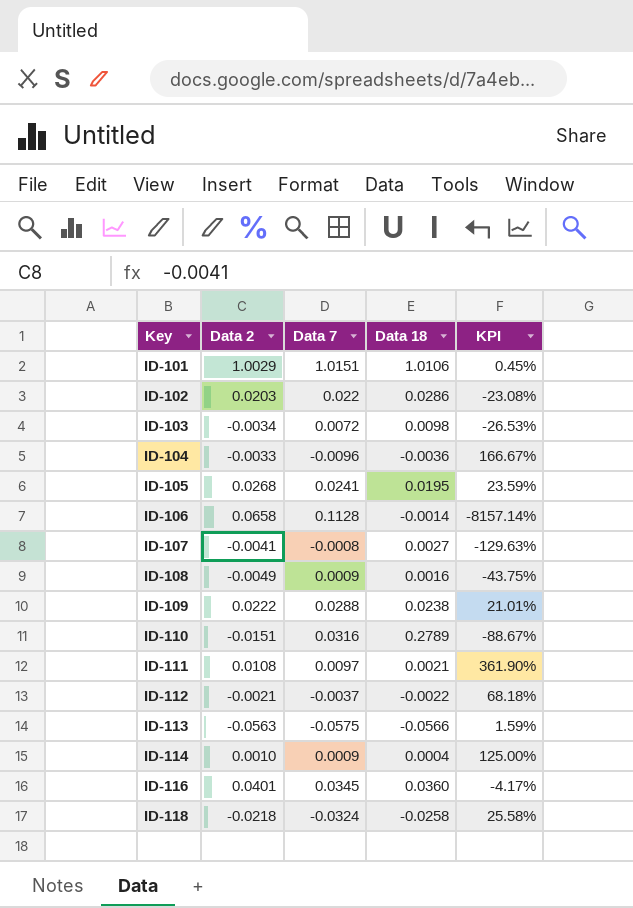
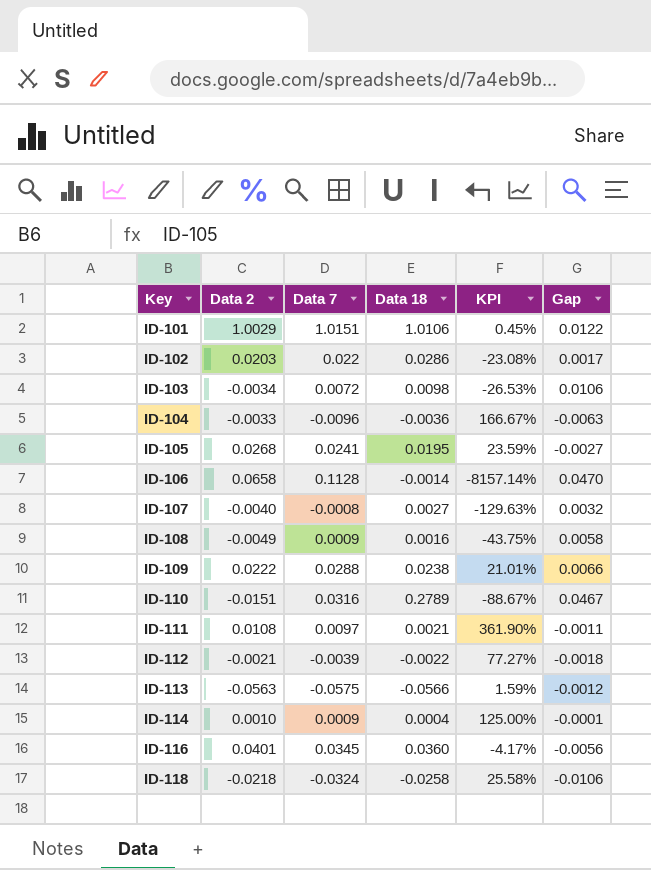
column Gap | formula: none -> [Data 7] - [Data 2]
ID-107 | Data 2: -0.0041 -> -0.0040
ID-112 | Data 7: -0.0037 -> -0.0039
ID-112 | KPI: 68.18% -> 77.27%

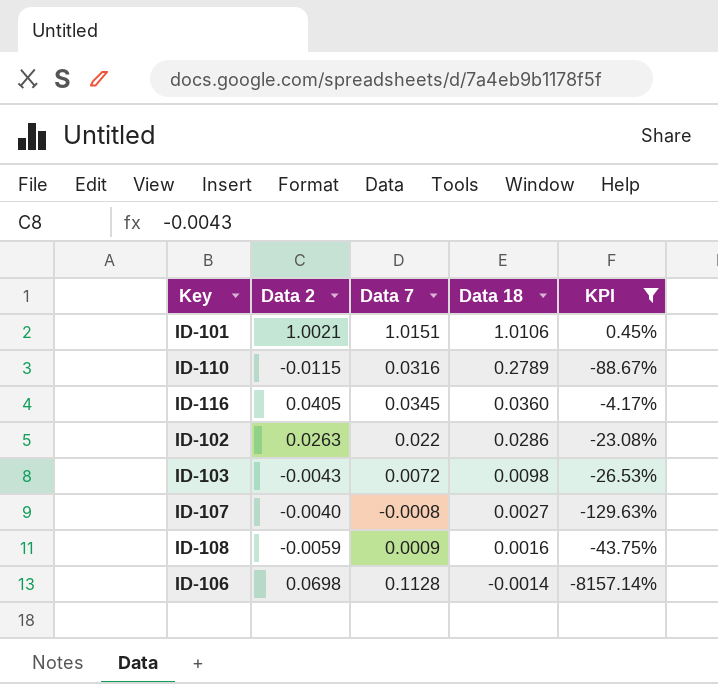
filter: none -> KPI <= 0.45%
row order: Key ascending -> Data 18 descending
column Gap | formula: [Data 7] - [Data 2] -> none
ID-101 | Data 2: 1.0029 -> 1.0021
ID-110 | Data 2: -0.0151 -> -0.0115
ID-116 | Data 2: 0.0401 -> 0.0405
ID-102 | Data 2: 0.0203 -> 0.0263
ID-103 | Data 2: -0.0034 -> -0.0043
ID-108 | Data 2: -0.0049 -> -0.0059
ID-106 | Data 2: 0.0658 -> 0.0698

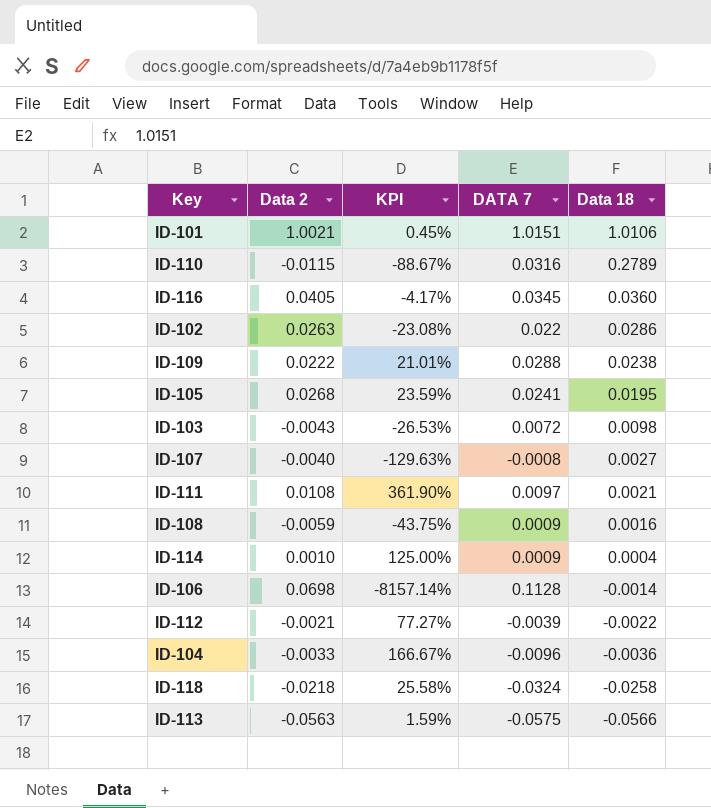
filter: KPI <= 0.45% -> none
column KPI | position: 5 -> 3
column name: Data 7 -> DATA 7

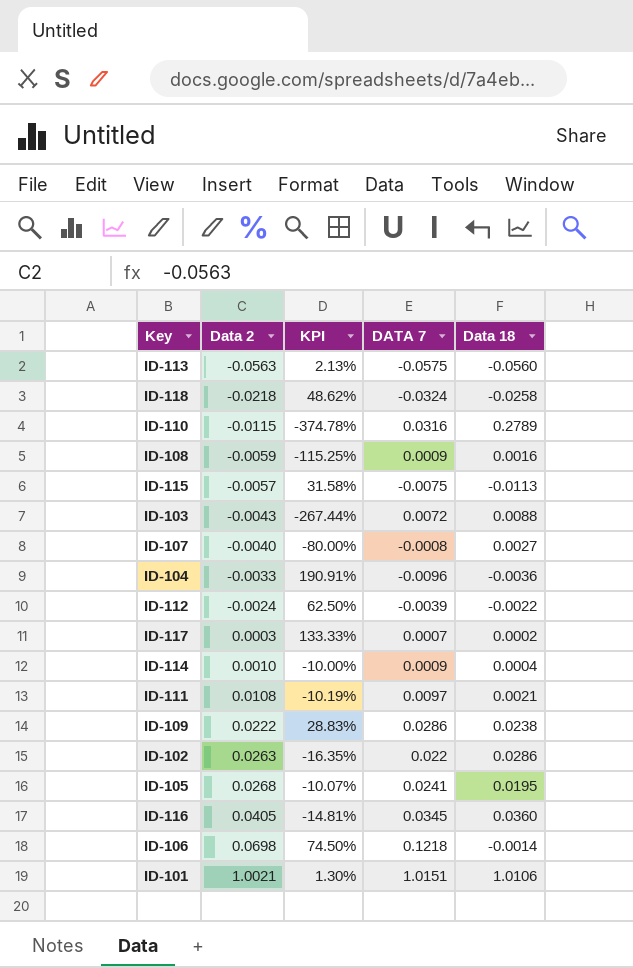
row order: Data 18 descending -> Data 2 ascending
column KPI | formula: ([DATA 7] - [Data 18]) / [Data 18] -> ([DATA 7] - [Data 2]) / [Data 2]
ID-113 | Data 18: -0.0566 -> -0.0560
row ID-115: none -> -0.0057 | 31.58% | -0.0075 | -0.0113
ID-103 | Data 18: 0.0098 -> 0.0088
ID-112 | Data 2: -0.0021 -> -0.0024
row ID-117: none -> 0.0003 | 133.33% | 0.0007 | 0.0002
ID-109 | DATA 7: 0.0288 -> 0.0286
ID-106 | DATA 7: 0.1128 -> 0.1218

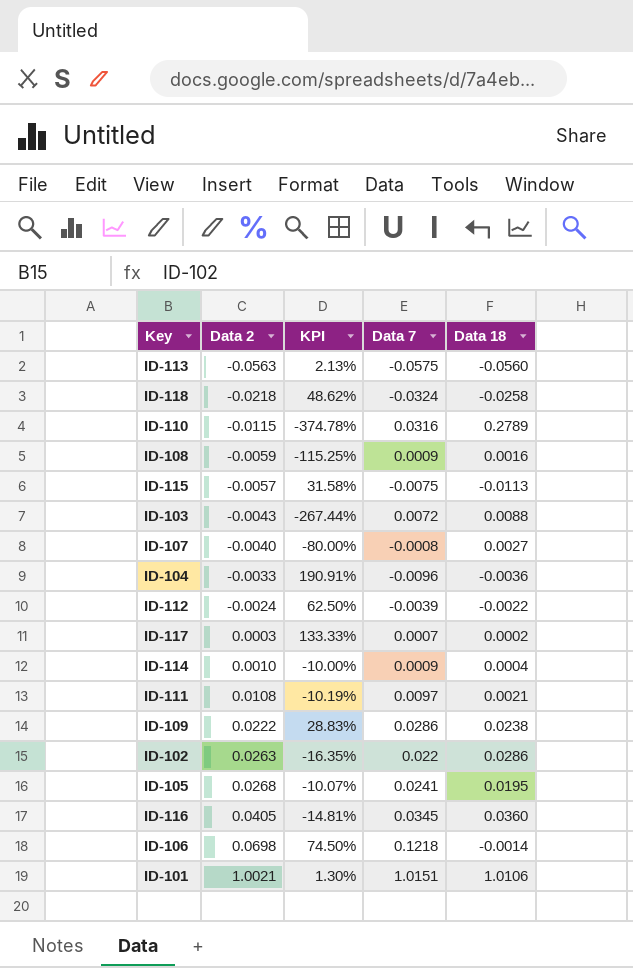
column name: DATA 7 -> Data 7

